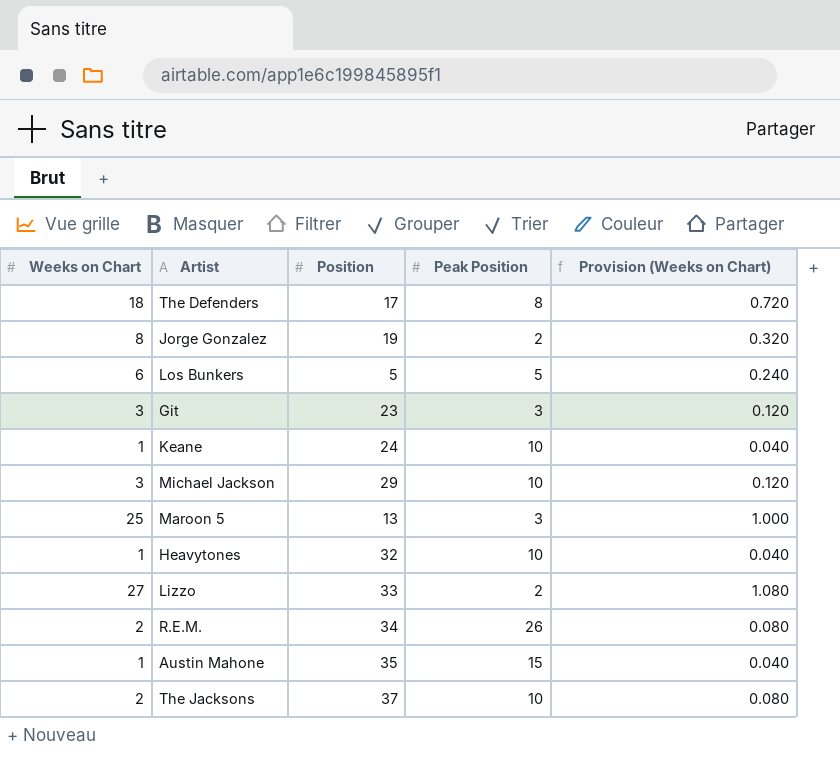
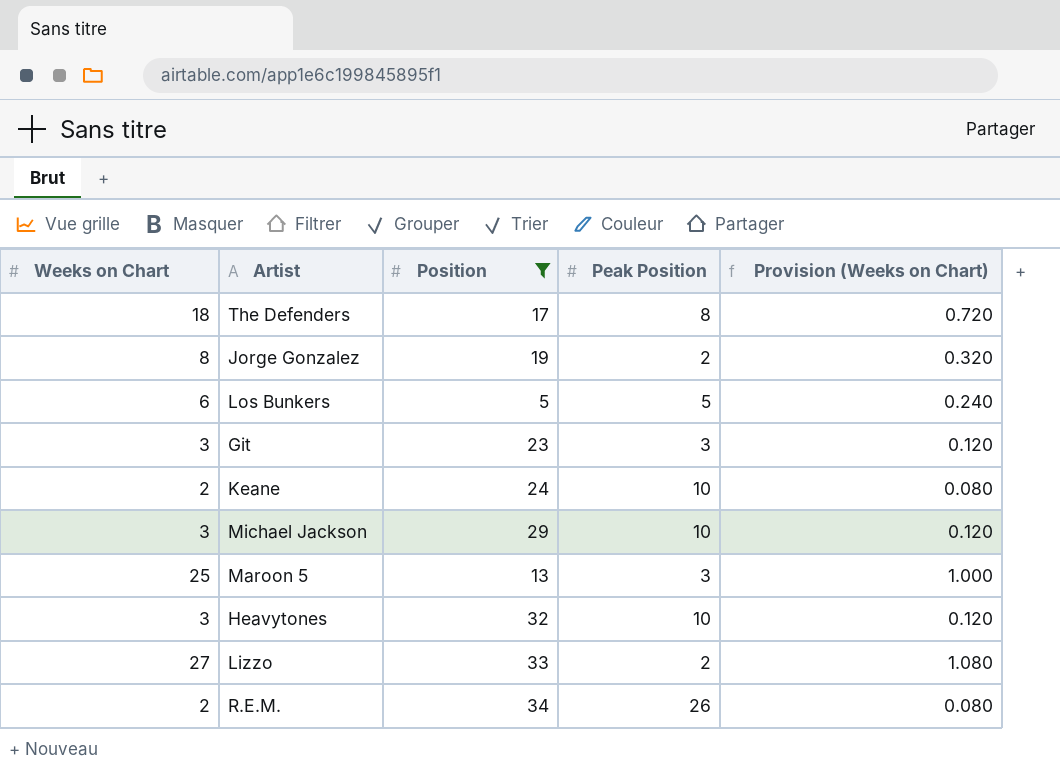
filter: none -> Position <= 34
Keane | Weeks on Chart: 1 -> 2
Keane | Provision (Weeks on Chart): 0.040 -> 0.080
Heavytones | Weeks on Chart: 1 -> 3
Heavytones | Provision (Weeks on Chart): 0.040 -> 0.120

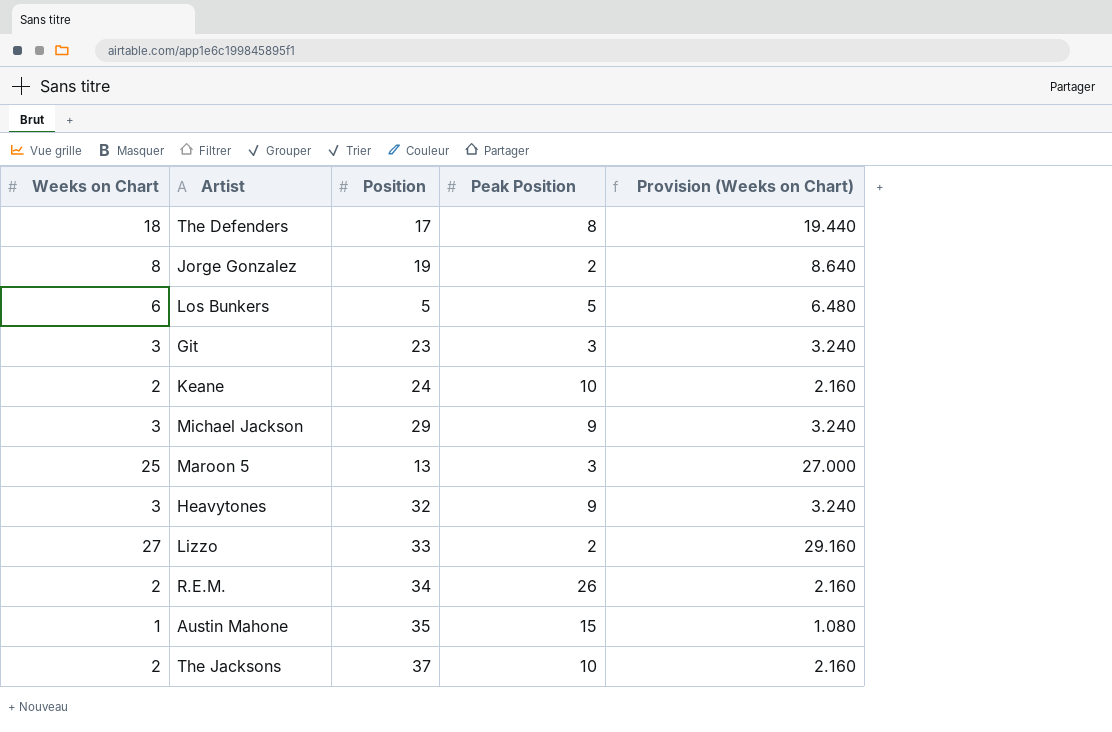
filter: Position <= 34 -> none
column Provision (Weeks on Chart) | formula: [Weeks on Chart] * 0.04 -> [Weeks on Chart] * 1.08
Michael Jackson | Peak Position: 10 -> 9
Heavytones | Peak Position: 10 -> 9

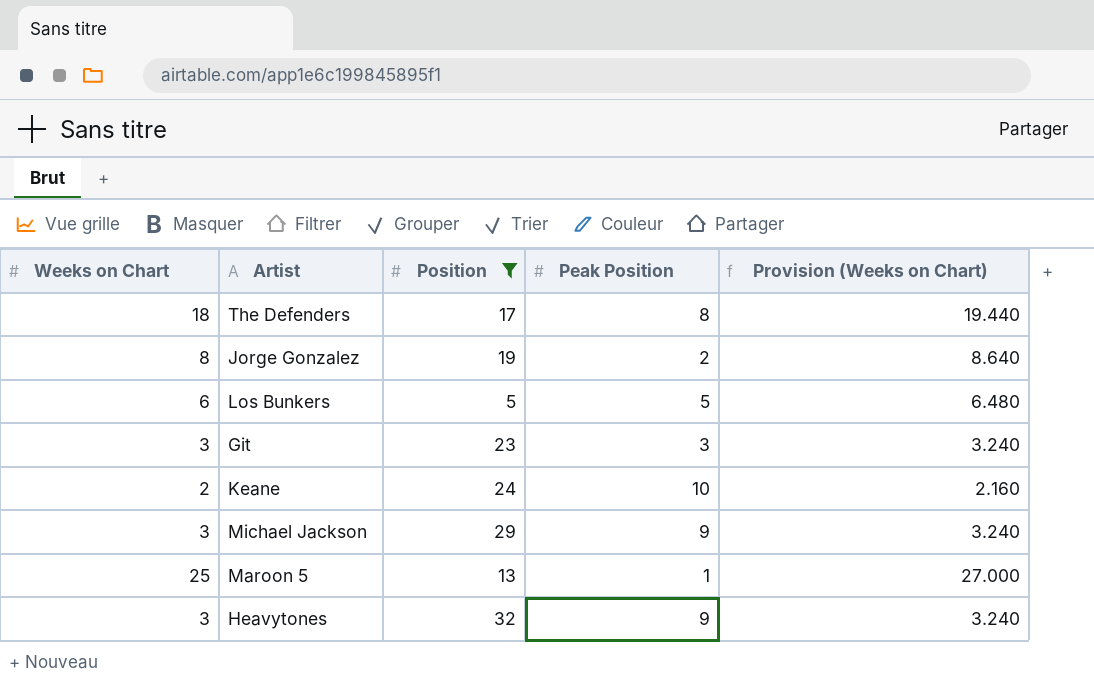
filter: none -> Position <= 32
Maroon 5 | Peak Position: 3 -> 1

